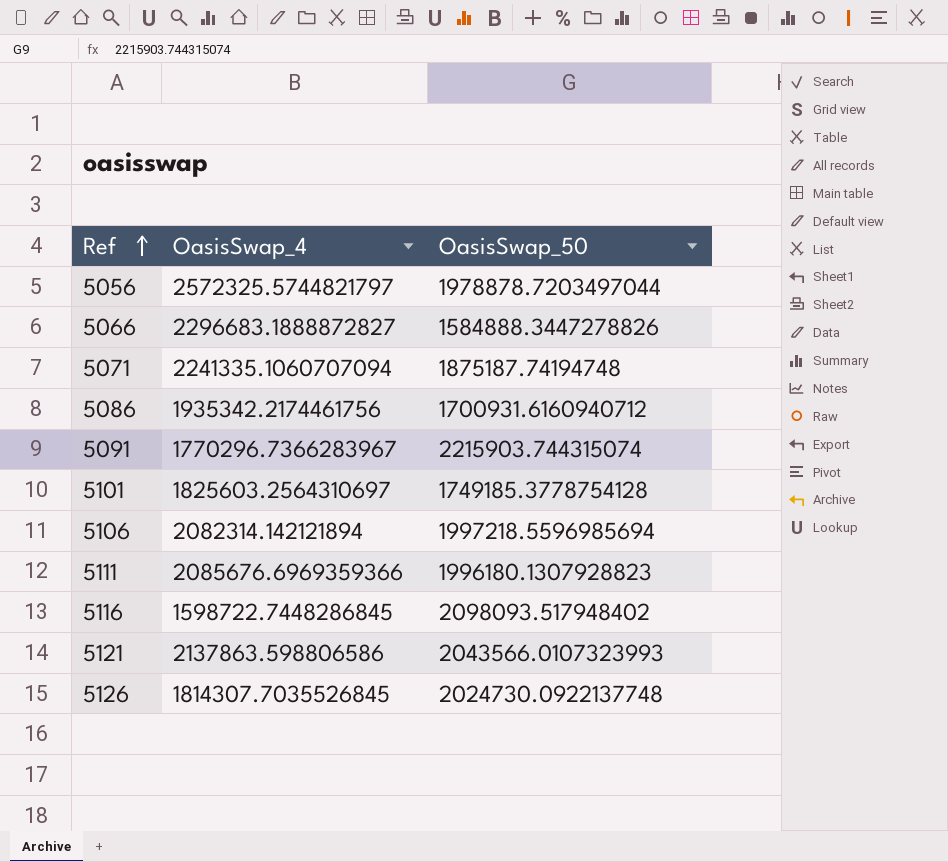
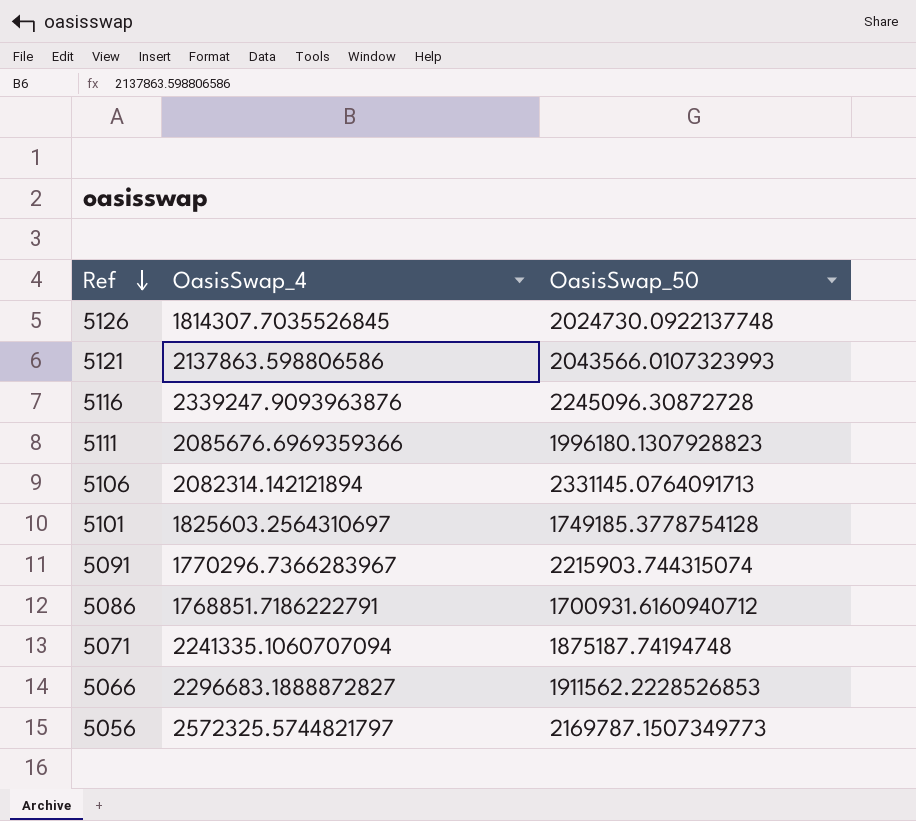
row order: Ref ascending -> Ref descending
5116 | OasisSwap_4: 1598722.7448286845 -> 2339247.9093963876
5116 | OasisSwap_50: 2098093.517948402 -> 2245096.30872728
5106 | OasisSwap_50: 1997218.5596985694 -> 2331145.0764091713
5086 | OasisSwap_4: 1935342.2174461756 -> 1768851.7186222791
5066 | OasisSwap_50: 1584888.3447278826 -> 1911562.2228526853
5056 | OasisSwap_50: 1978878.7203497044 -> 2169787.1507349773

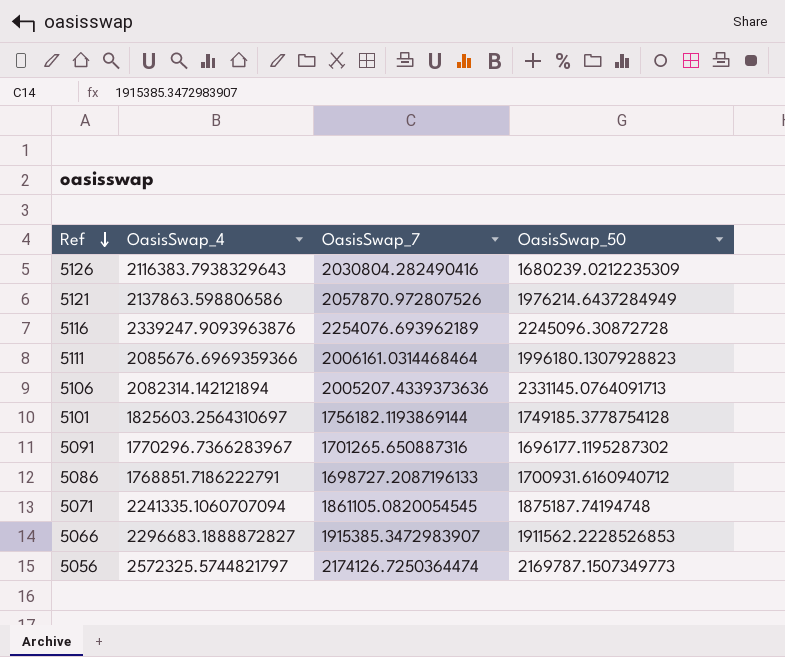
column OasisSwap_7 | position: none -> 3
5126 | OasisSwap_4: 1814307.7035526845 -> 2116383.7938329643
5126 | OasisSwap_50: 2024730.0922137748 -> 1680239.0212235309
5121 | OasisSwap_50: 2043566.0107323993 -> 1976214.6437284949
5091 | OasisSwap_50: 2215903.744315074 -> 1696177.1195287302

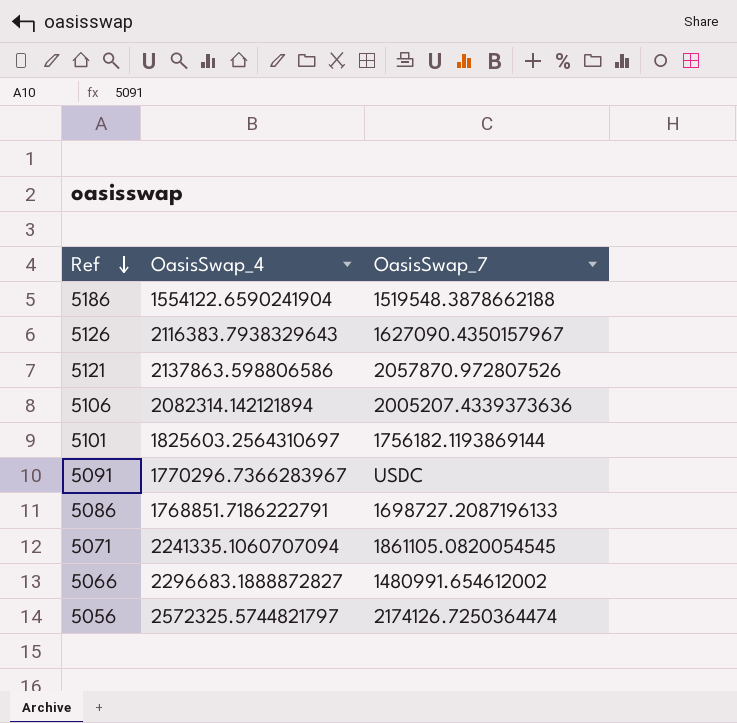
column OasisSwap_50 | position: 4 -> none
row 5116: 2339247.9093963876 | 2254076.693962189 | 2245096.30872728 -> none
row 5111: 2085676.6969359366 | 2006161.0314468464 | 1996180.1307928823 -> none
row 5186: none -> 1554122.6590241904 | 1519548.3878662188
5126 | OasisSwap_7: 2030804.282490416 -> 1627090.4350157967
5091 | OasisSwap_7: 1701265.650887316 -> USDC
5066 | OasisSwap_7: 1915385.3472983907 -> 1480991.654612002

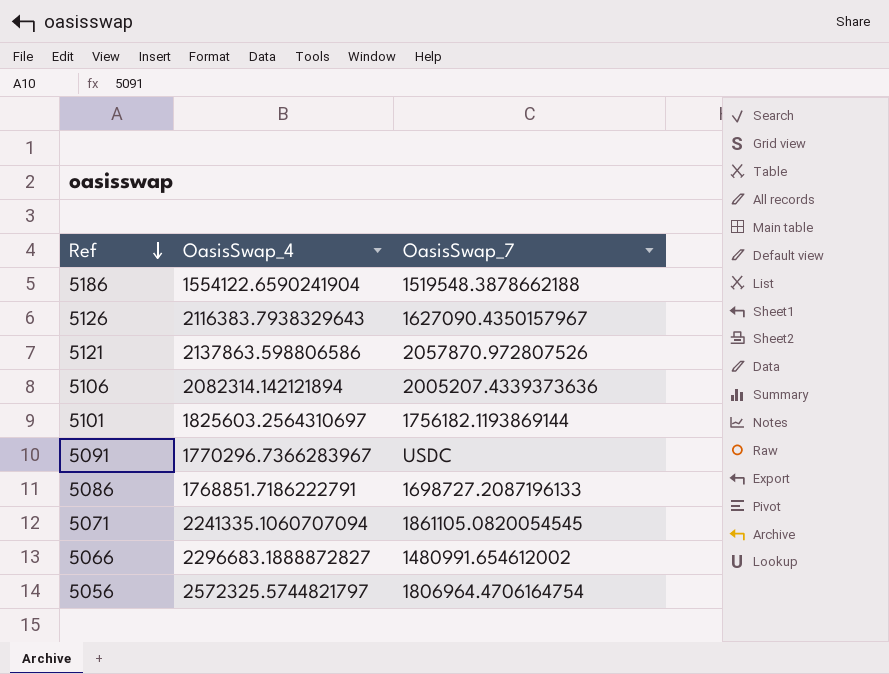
5056 | OasisSwap_7: 2174126.7250364474 -> 1806964.4706164754

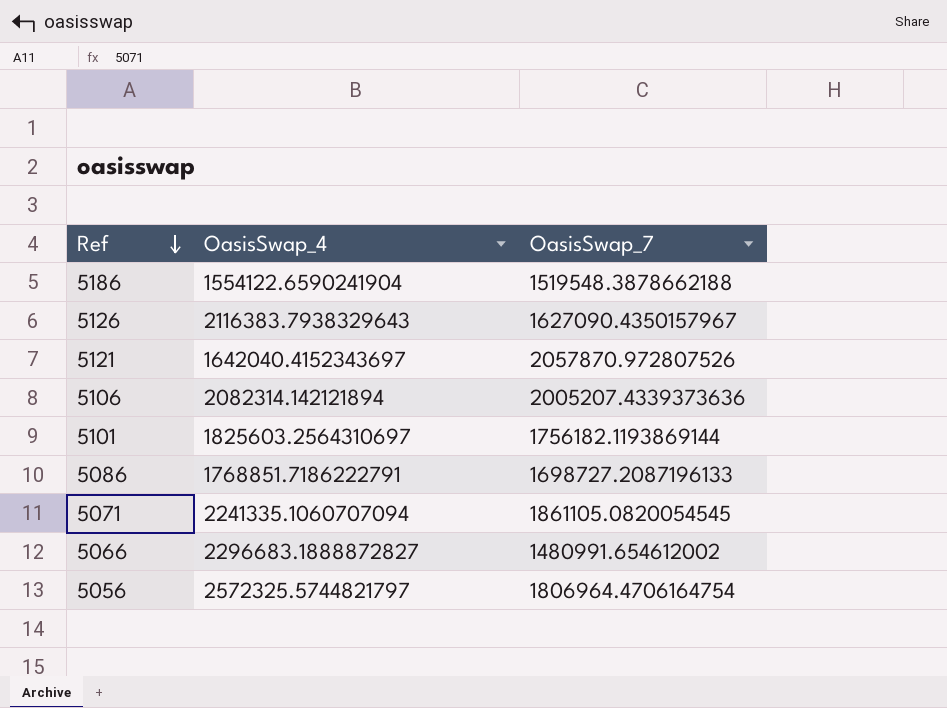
row 5091: 1770296.7366283967 | USDC -> none
5121 | OasisSwap_4: 2137863.598806586 -> 1642040.4152343697

